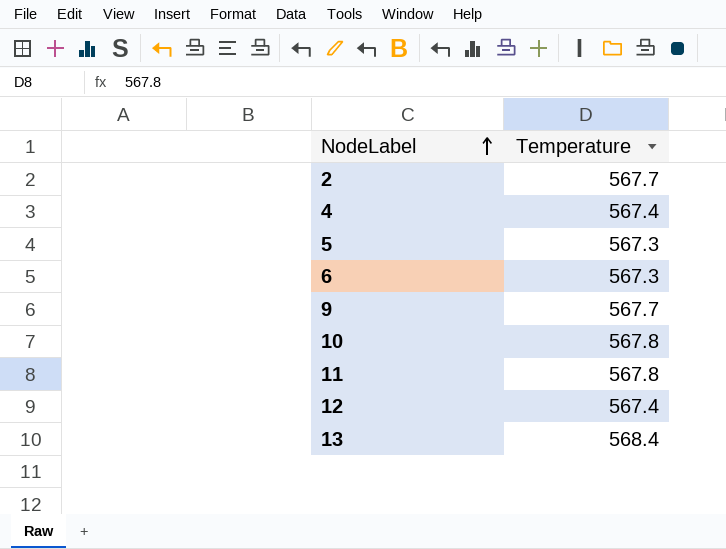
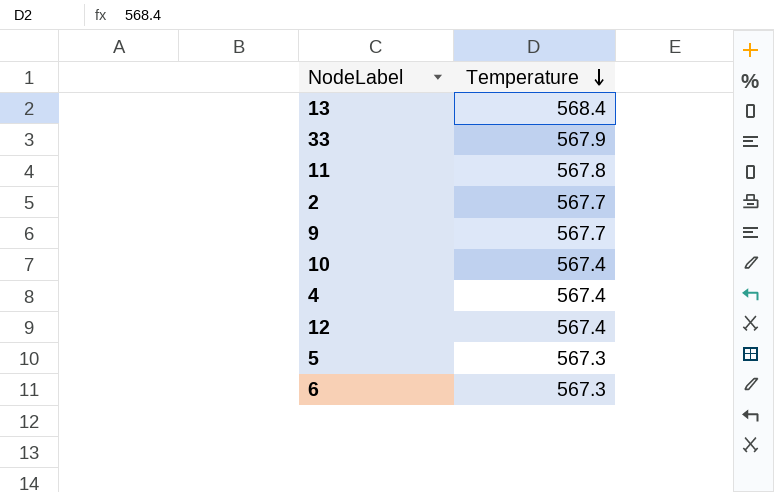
row order: NodeLabel ascending -> Temperature descending
row 33: none -> 567.9
10 | Temperature: 567.8 -> 567.4

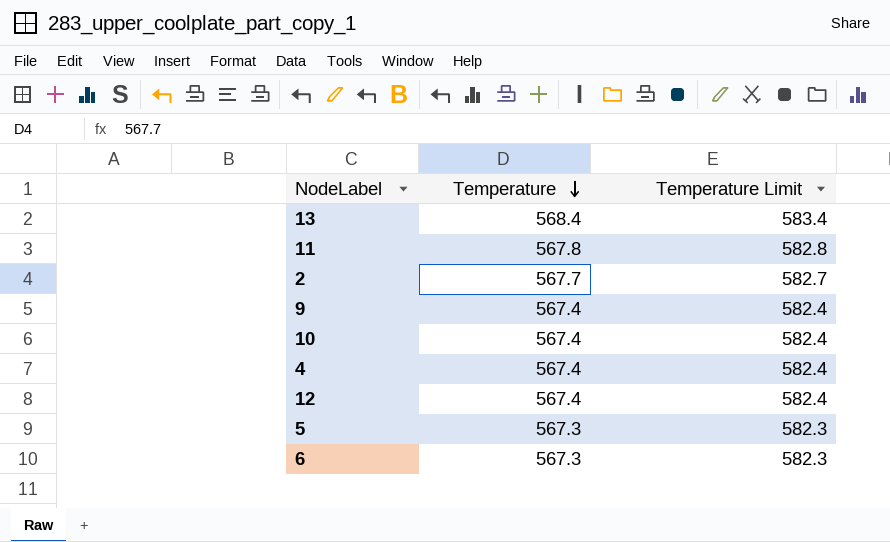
column Temperature Limit | formula: none -> [Temperature] + 15
row 33: 567.9 -> none
9 | Temperature: 567.7 -> 567.4

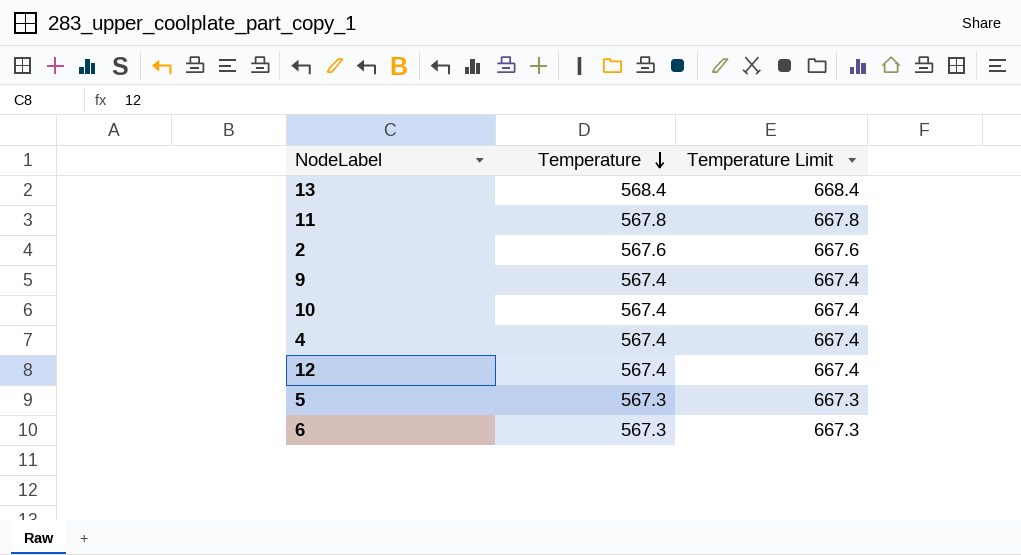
column Temperature Limit | formula: [Temperature] + 15 -> [Temperature] + 100
2 | Temperature: 567.7 -> 567.6

